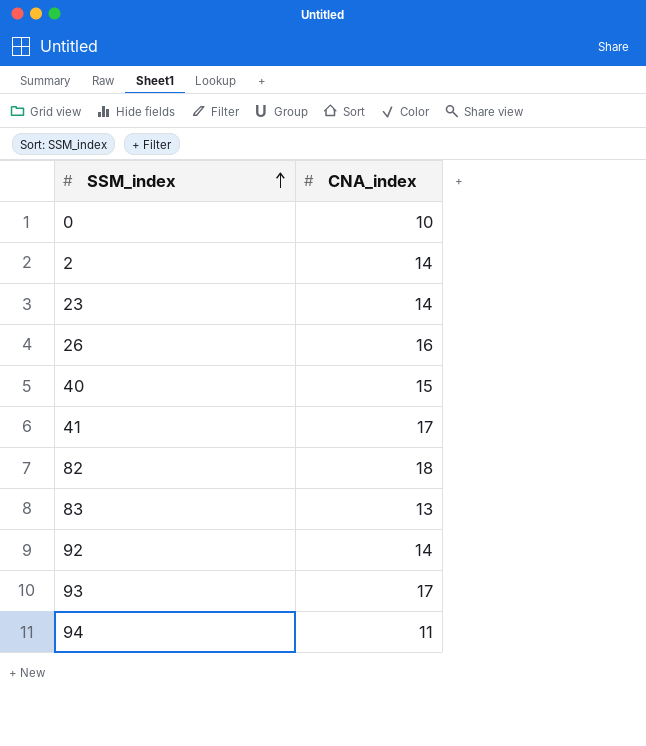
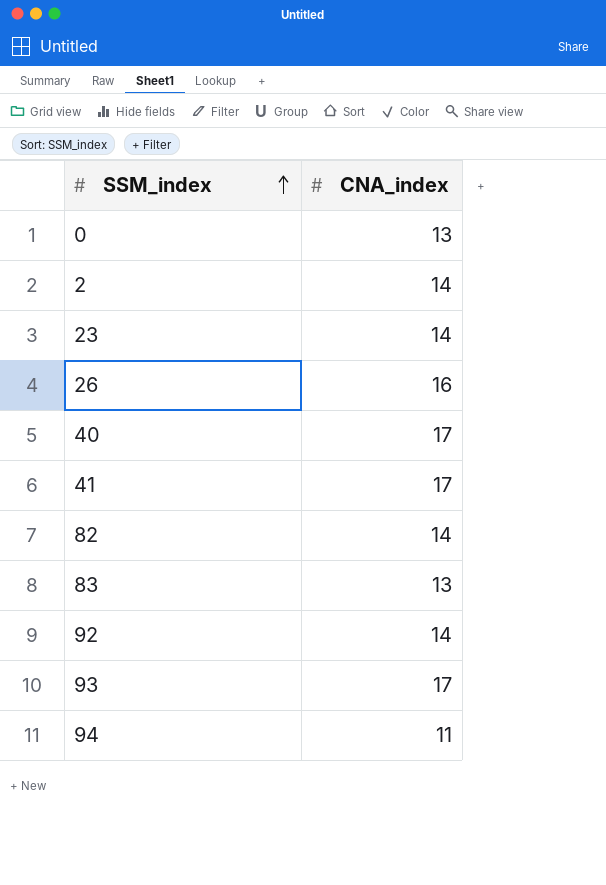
0 | CNA_index: 10 -> 13
40 | CNA_index: 15 -> 17
82 | CNA_index: 18 -> 14

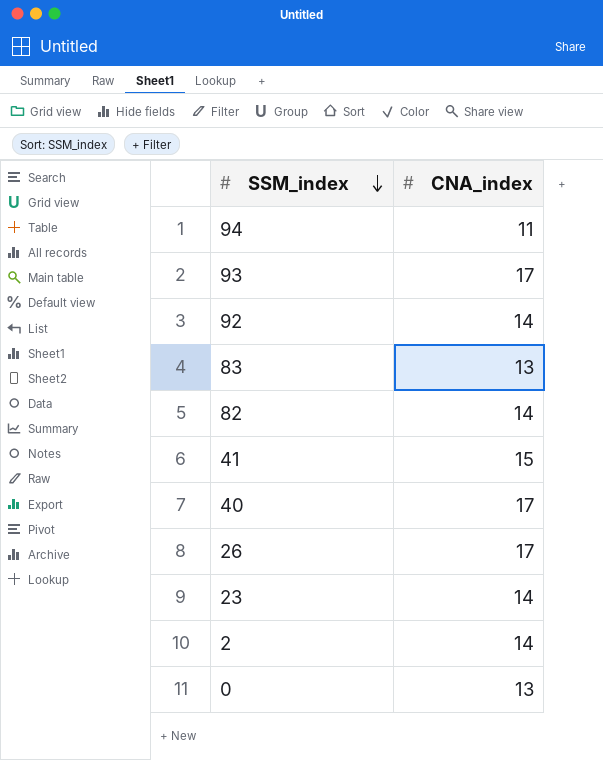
row order: SSM_index ascending -> SSM_index descending
41 | CNA_index: 17 -> 15
26 | CNA_index: 16 -> 17

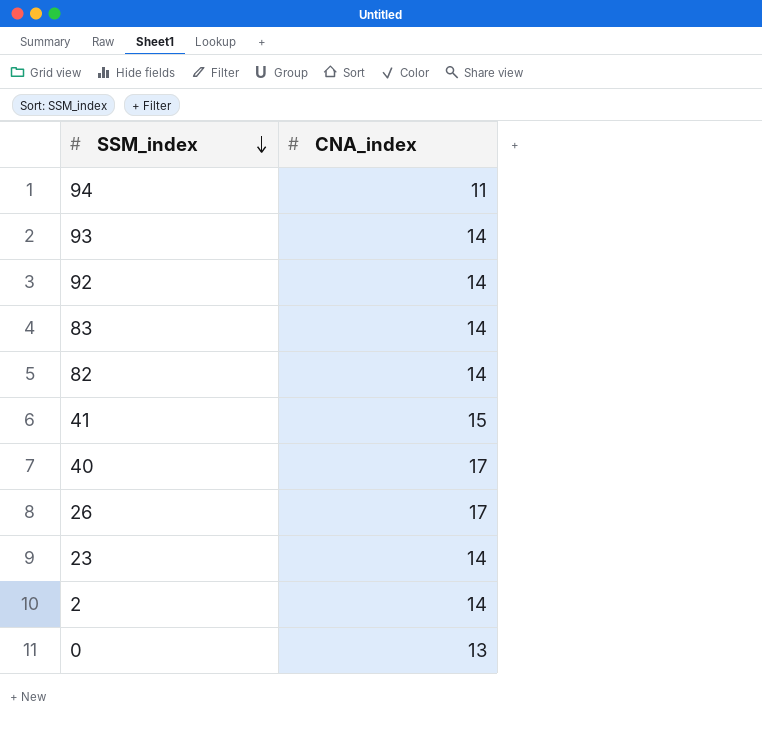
93 | CNA_index: 17 -> 14
83 | CNA_index: 13 -> 14

